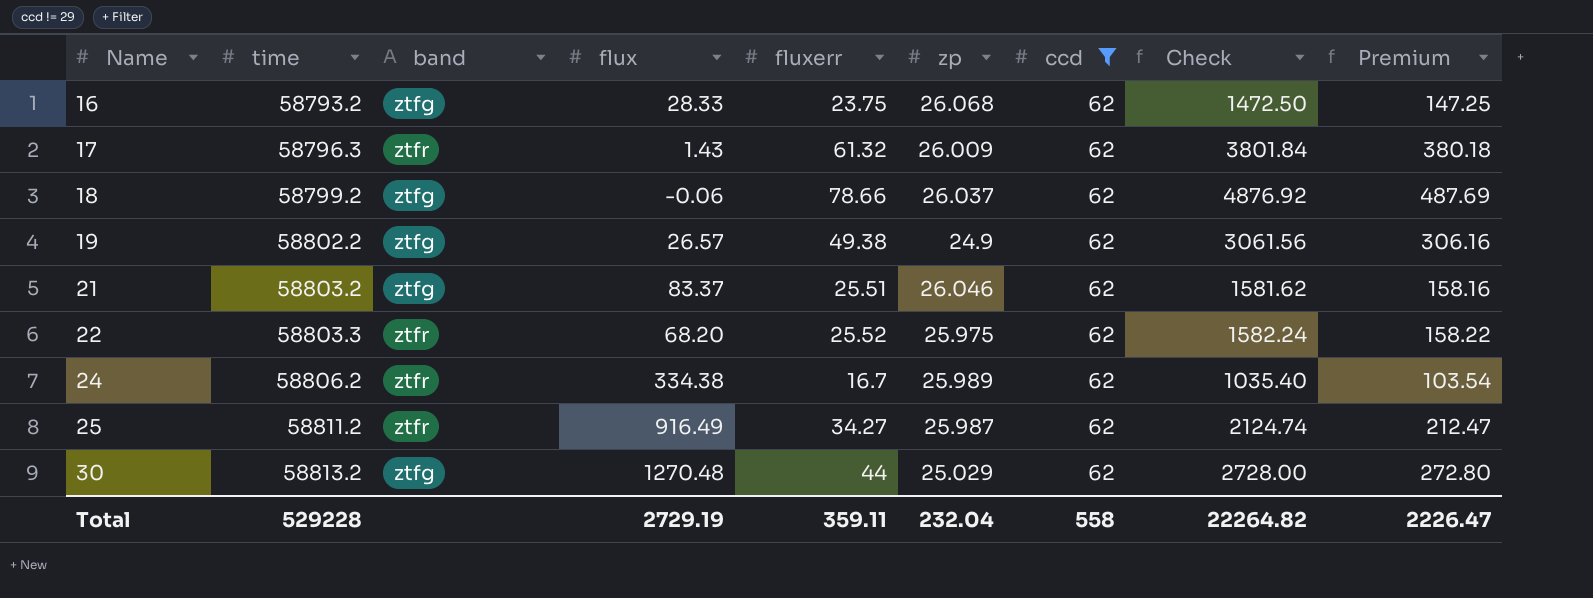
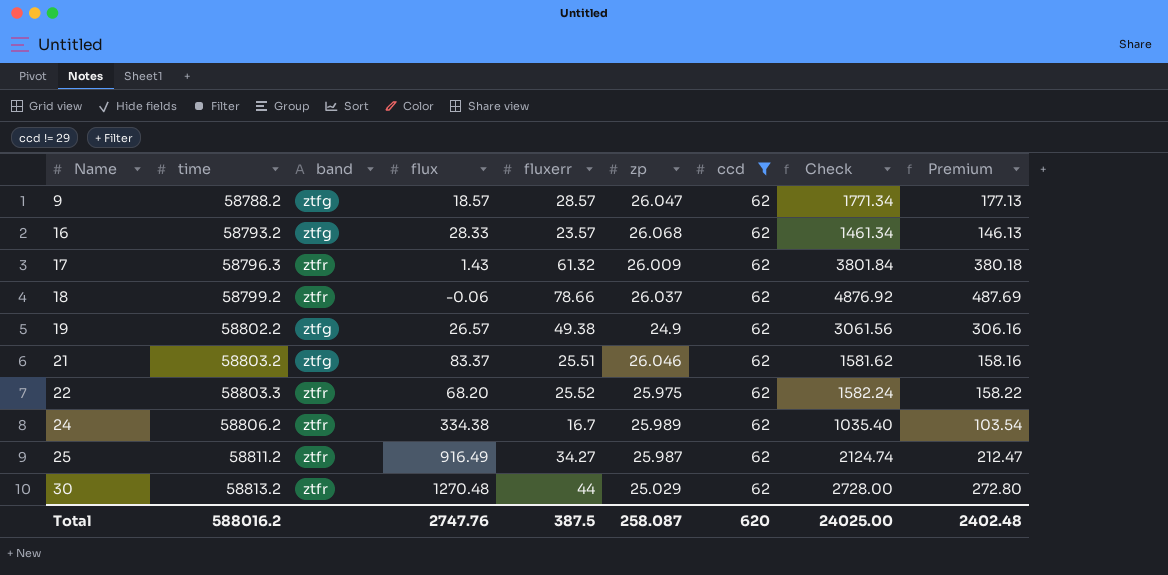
row 9: none -> 58788.2 | ztfg | 18.57 | 28.57 | 26.047 | 62 | 1771.34 | 177.13
16 | fluxerr: 23.75 -> 23.57
16 | Check: 1472.50 -> 1461.34
16 | Premium: 147.25 -> 146.13
18 | band: ztfg -> ztfr
30 | band: ztfg -> ztfr
Total | time: 529228 -> 588016.2
Total | flux: 2729.19 -> 2747.76
Total | fluxerr: 359.11 -> 387.5
Total | zp: 232.04 -> 258.087
Total | ccd: 558 -> 620
Total | Check: 22264.82 -> 24025.00
Total | Premium: 2226.47 -> 2402.48

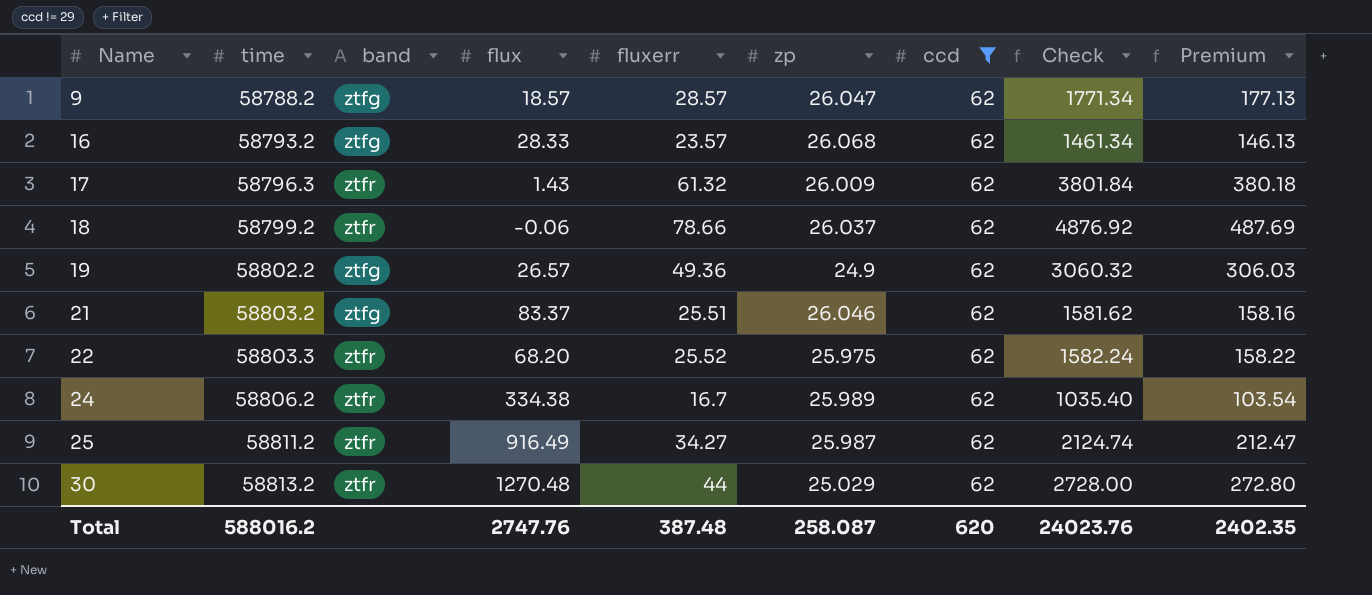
19 | fluxerr: 49.38 -> 49.36
19 | Check: 3061.56 -> 3060.32
19 | Premium: 306.16 -> 306.03
Total | fluxerr: 387.5 -> 387.48
Total | Check: 24025.00 -> 24023.76
Total | Premium: 2402.48 -> 2402.35

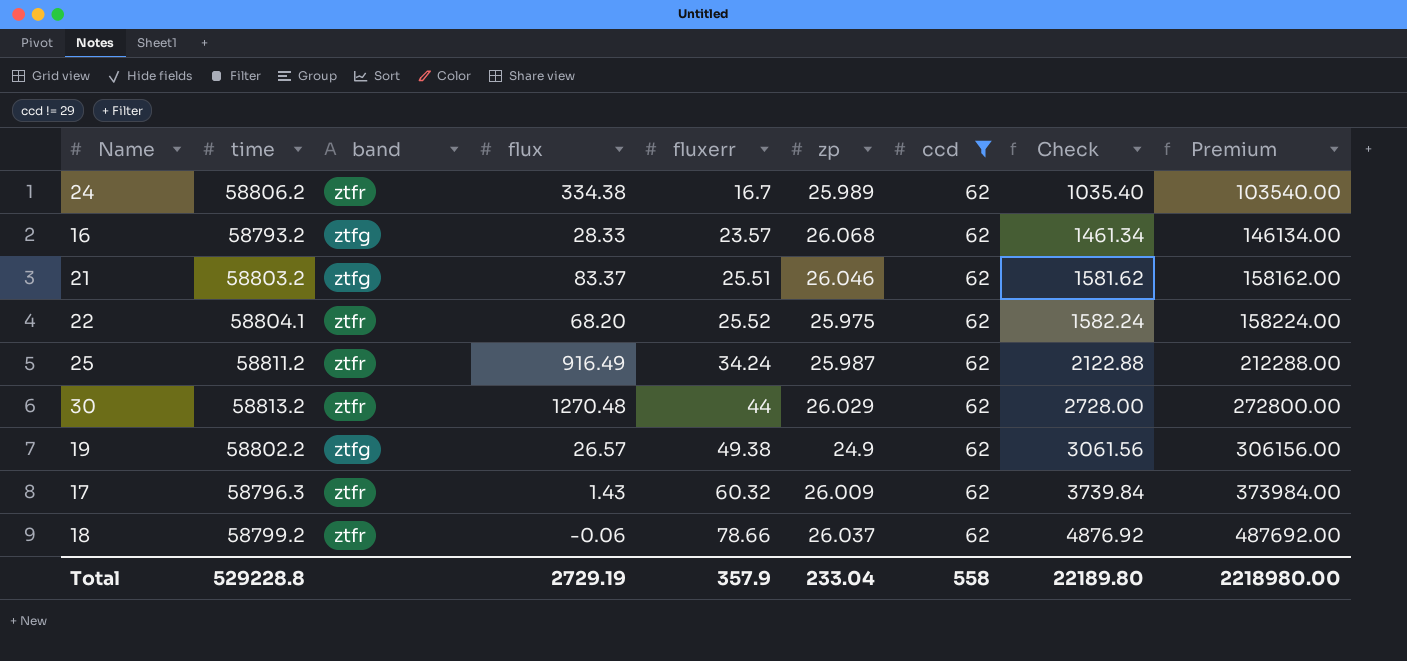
row order: Name ascending -> fluxerr ascending
column Premium | formula: [Check] * 0.1 -> [Check] * 100
row 9: 58788.2 | ztfg | 18.57 | 28.57 | 26.047 | 62 | 1771.34 | 177.13 -> none
22 | time: 58803.3 -> 58804.1
25 | fluxerr: 34.27 -> 34.24
25 | Check: 2124.74 -> 2122.88
30 | zp: 25.029 -> 26.029
19 | fluxerr: 49.36 -> 49.38
19 | Check: 3060.32 -> 3061.56
17 | fluxerr: 61.32 -> 60.32
17 | Check: 3801.84 -> 3739.84
Total | time: 588016.2 -> 529228.8
Total | flux: 2747.76 -> 2729.19
Total | fluxerr: 387.48 -> 357.9
Total | zp: 258.087 -> 233.04
Total | ccd: 620 -> 558
Total | Check: 24023.76 -> 22189.80
Total | Premium: 2402.35 -> 2218980.00

